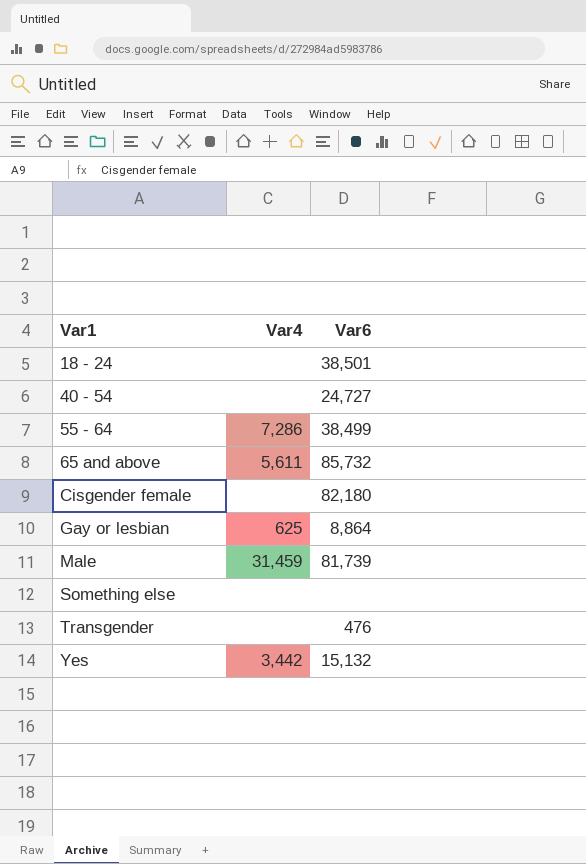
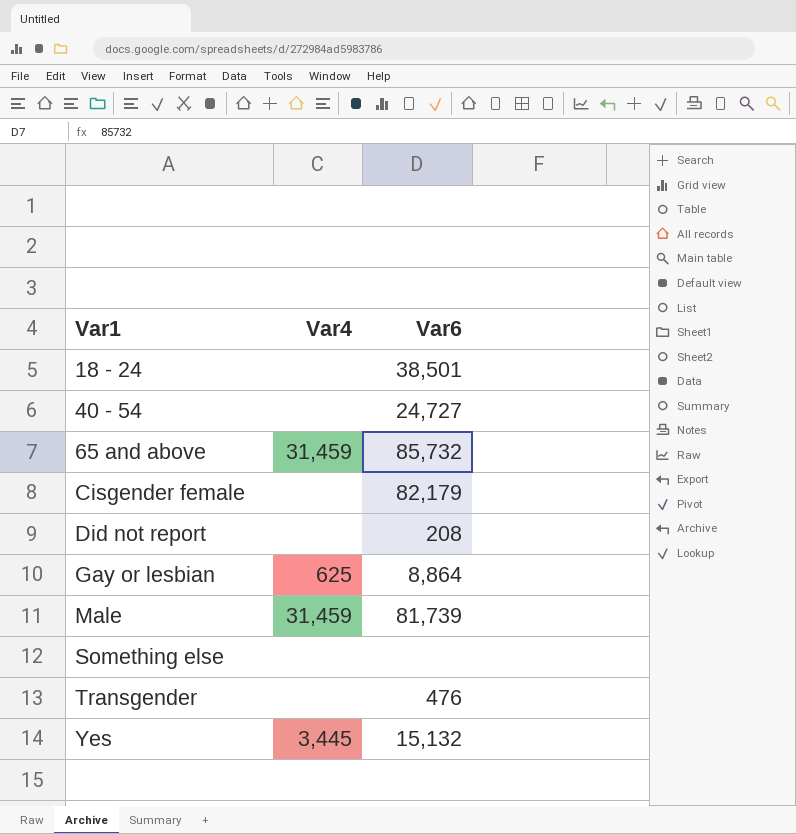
row 55 - 64: 7,286 | 38,499 -> none
65 and above | Var4: 5,611 -> 31,459
Cisgender female | Var6: 82,180 -> 82,179
row Did not report: none -> none | 208
Yes | Var4: 3,442 -> 3,445

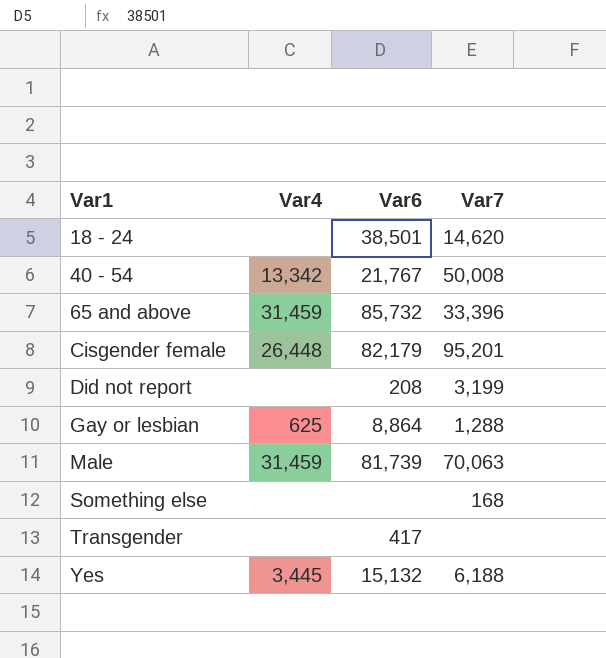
column Var7 | position: none -> 4
40 - 54 | Var4: none -> 13,342
40 - 54 | Var6: 24,727 -> 21,767
Cisgender female | Var4: none -> 26,448
Transgender | Var6: 476 -> 417

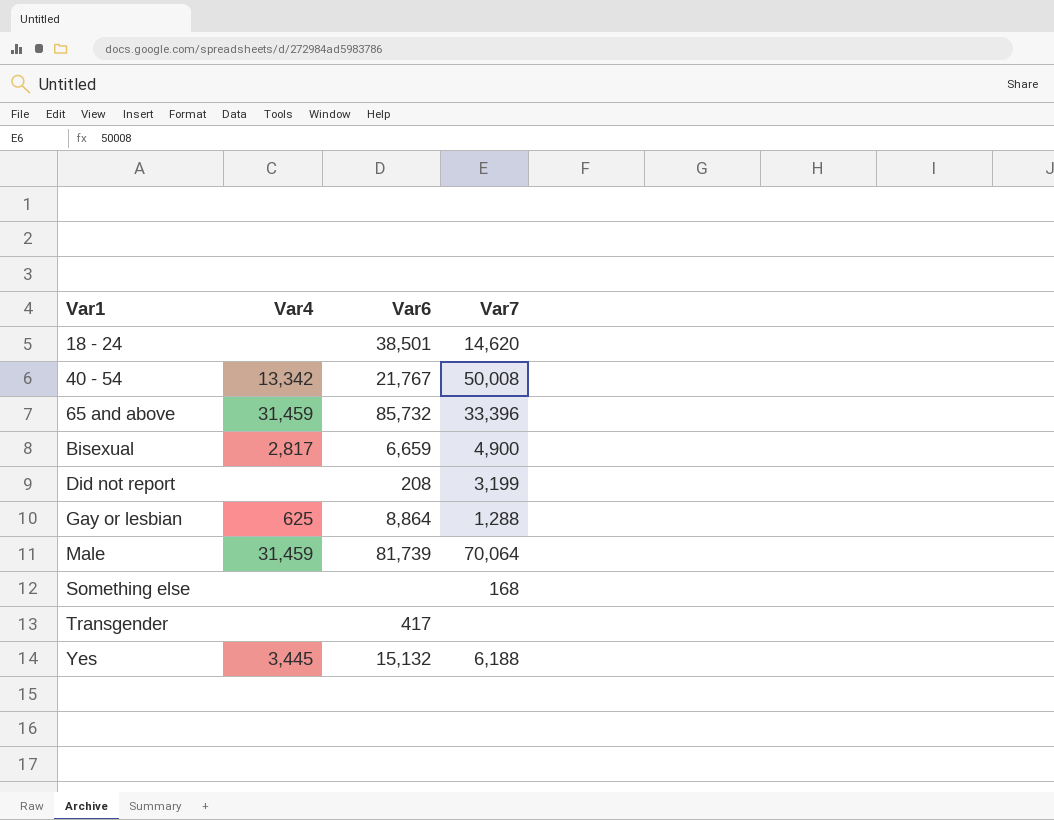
row Cisgender female: 26,448 | 82,179 | 95,201 -> none
row Bisexual: none -> 2,817 | 6,659 | 4,900
Male | Var7: 70,063 -> 70,064

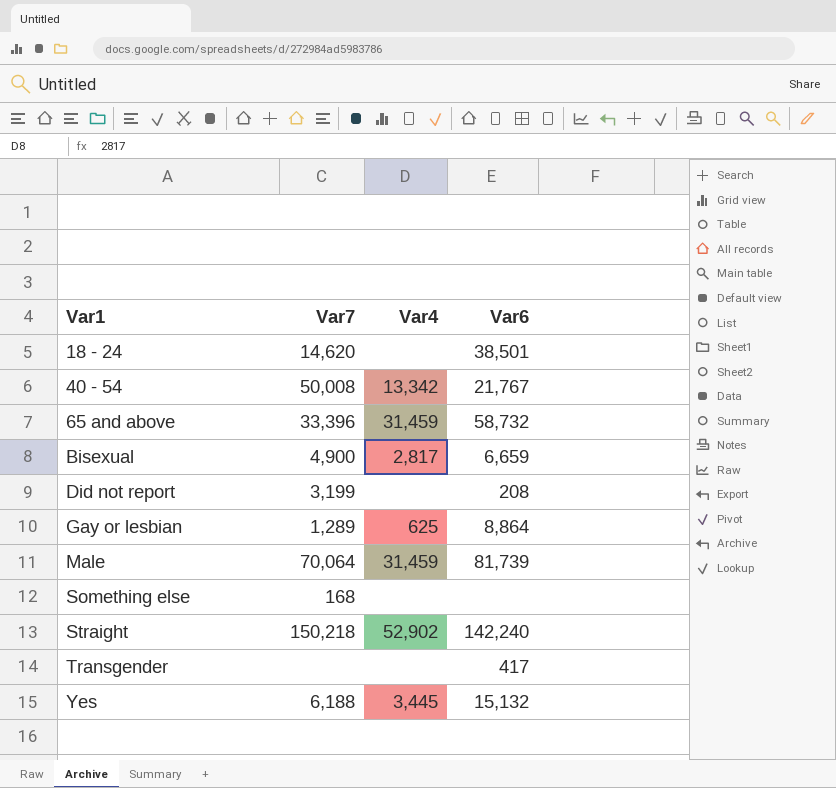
column Var7 | position: 4 -> 2
65 and above | Var6: 85,732 -> 58,732
Gay or lesbian | Var7: 1,288 -> 1,289
row Straight: none -> 150,218 | 52,902 | 142,240

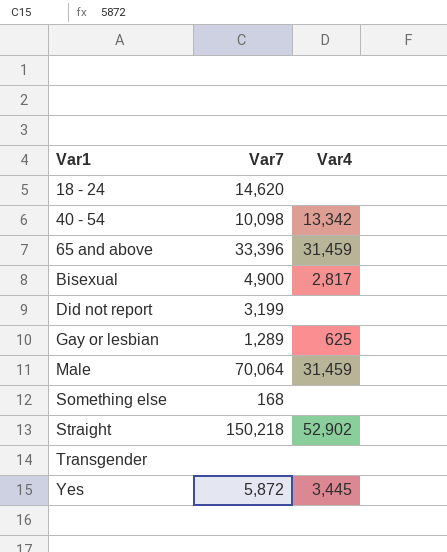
column Var6 | position: 4 -> none
40 - 54 | Var7: 50,008 -> 10,098
Yes | Var7: 6,188 -> 5,872

